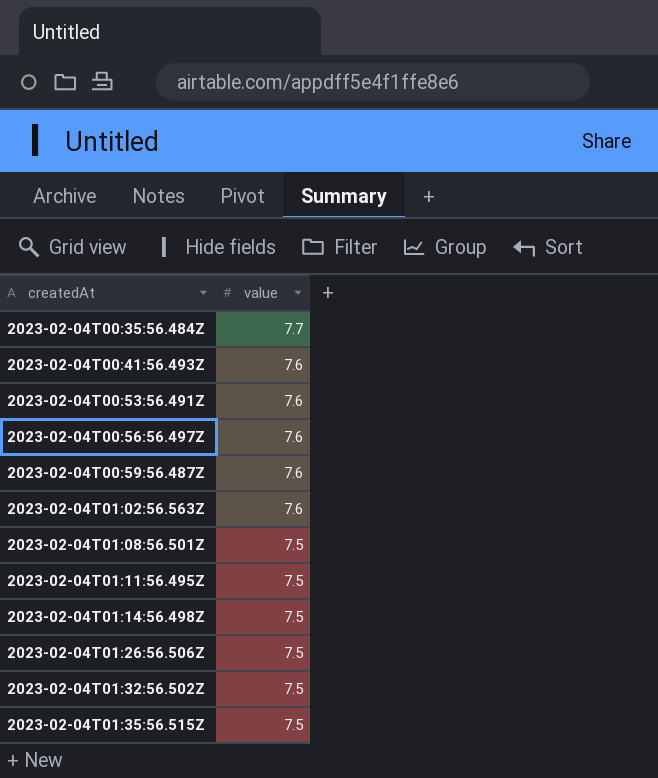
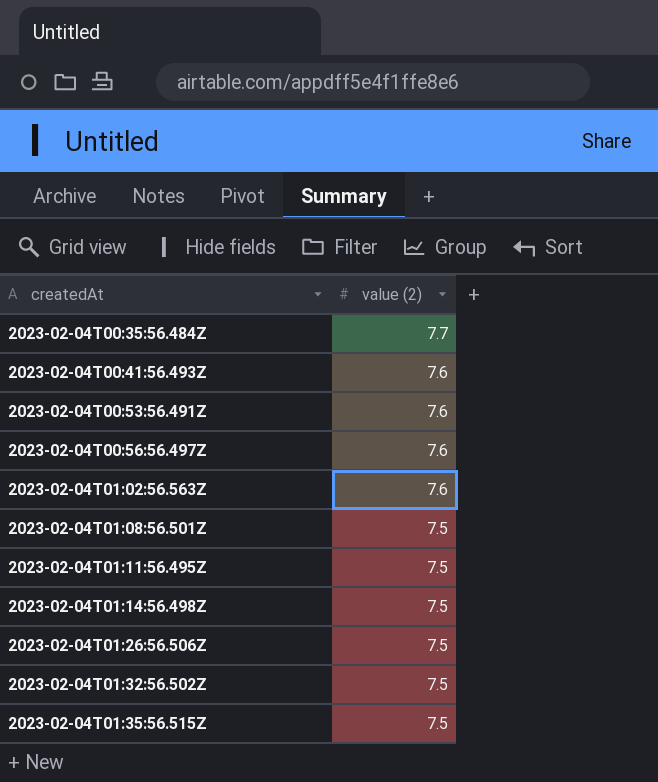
column name: value -> value (2)
row 2023-02-04T00:59:56.487Z: 7.6 -> none

